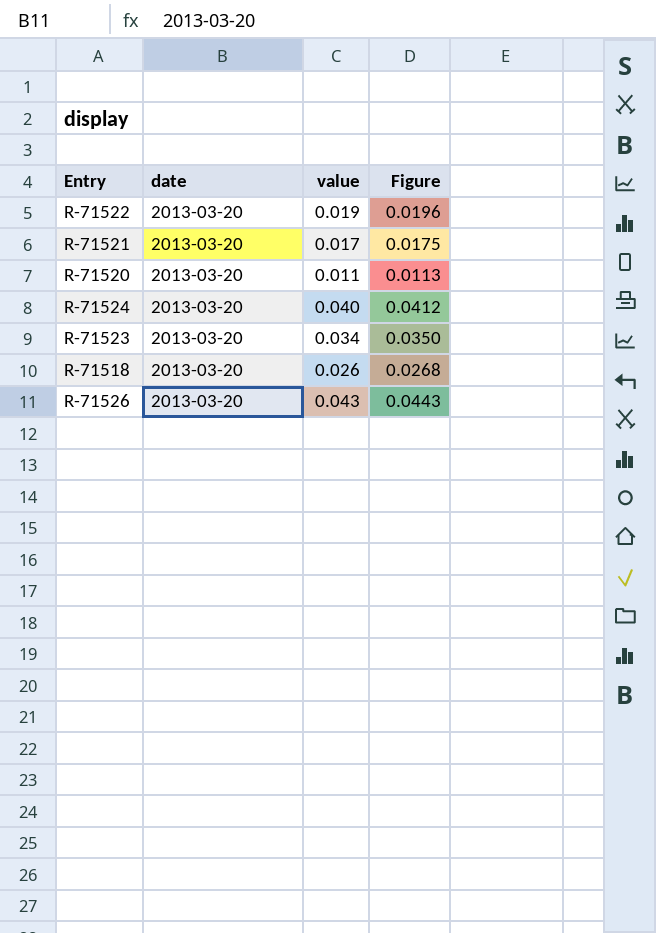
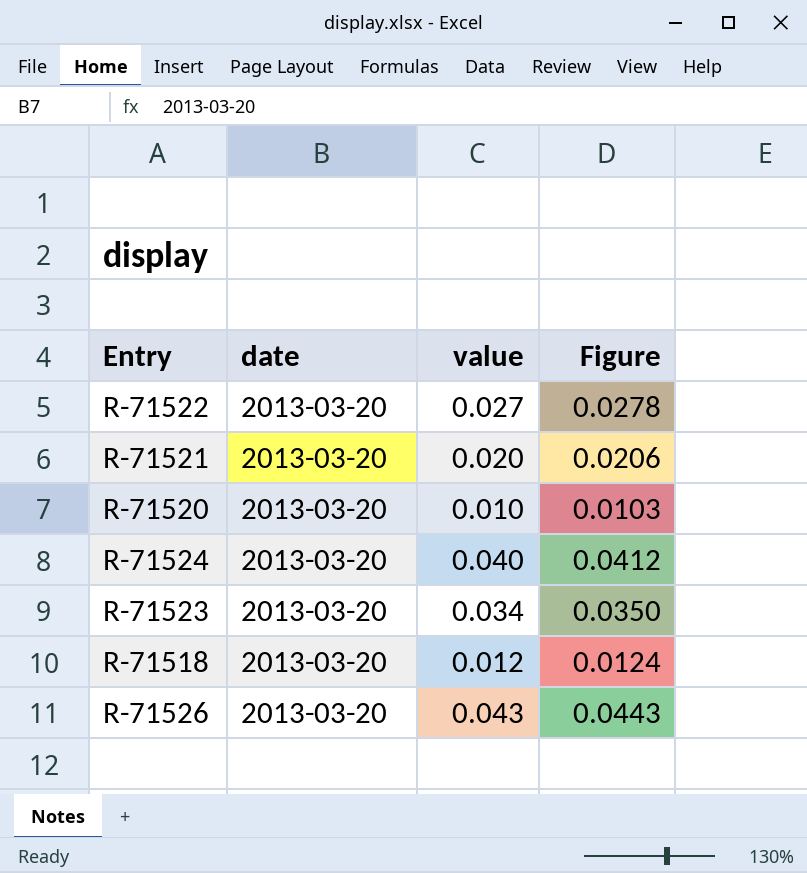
R-71522 | value: 0.019 -> 0.027
R-71522 | Figure: 0.0196 -> 0.0278
R-71521 | value: 0.017 -> 0.020
R-71521 | Figure: 0.0175 -> 0.0206
R-71520 | value: 0.011 -> 0.010
R-71520 | Figure: 0.0113 -> 0.0103
R-71518 | value: 0.026 -> 0.012
R-71518 | Figure: 0.0268 -> 0.0124

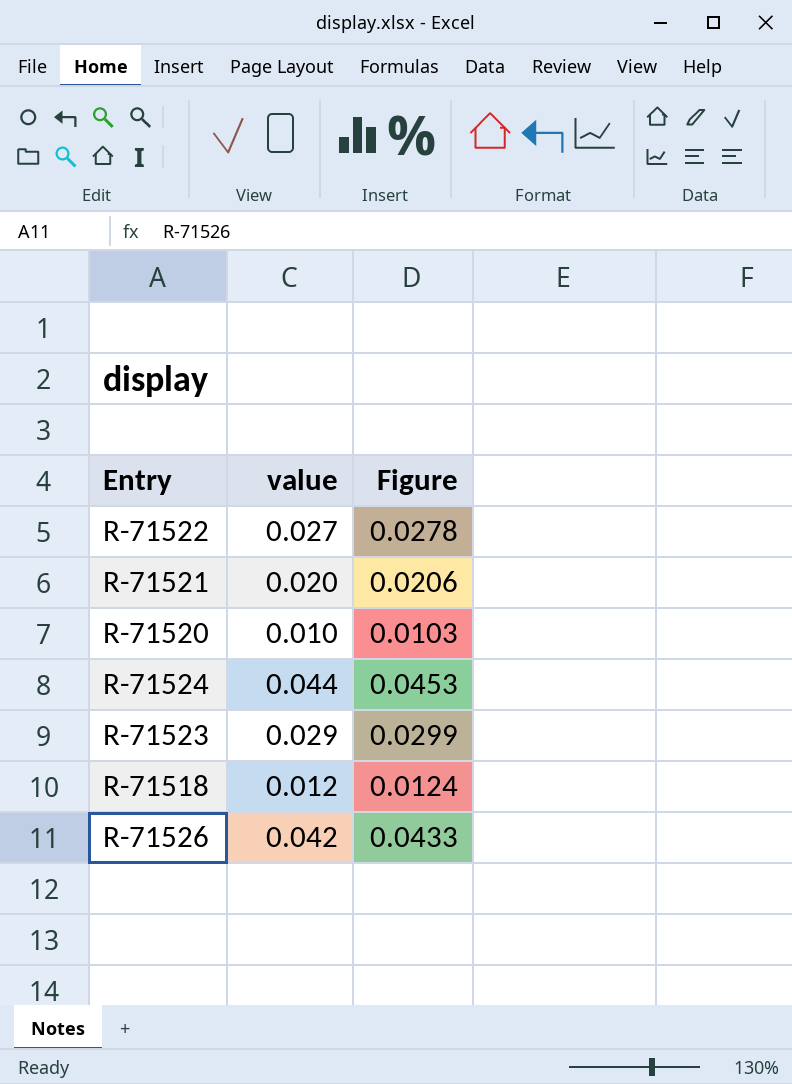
column date | position: 2 -> none
R-71524 | value: 0.040 -> 0.044
R-71524 | Figure: 0.0412 -> 0.0453
R-71523 | value: 0.034 -> 0.029
R-71523 | Figure: 0.0350 -> 0.0299
R-71526 | value: 0.043 -> 0.042
R-71526 | Figure: 0.0443 -> 0.0433

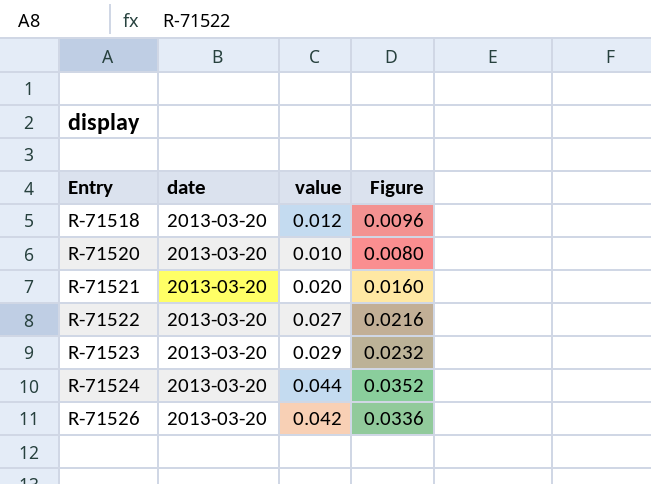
row order: none -> Entry ascending
column date | position: none -> 2
column Figure | formula: [value] * 1.03 -> [value] * 0.8

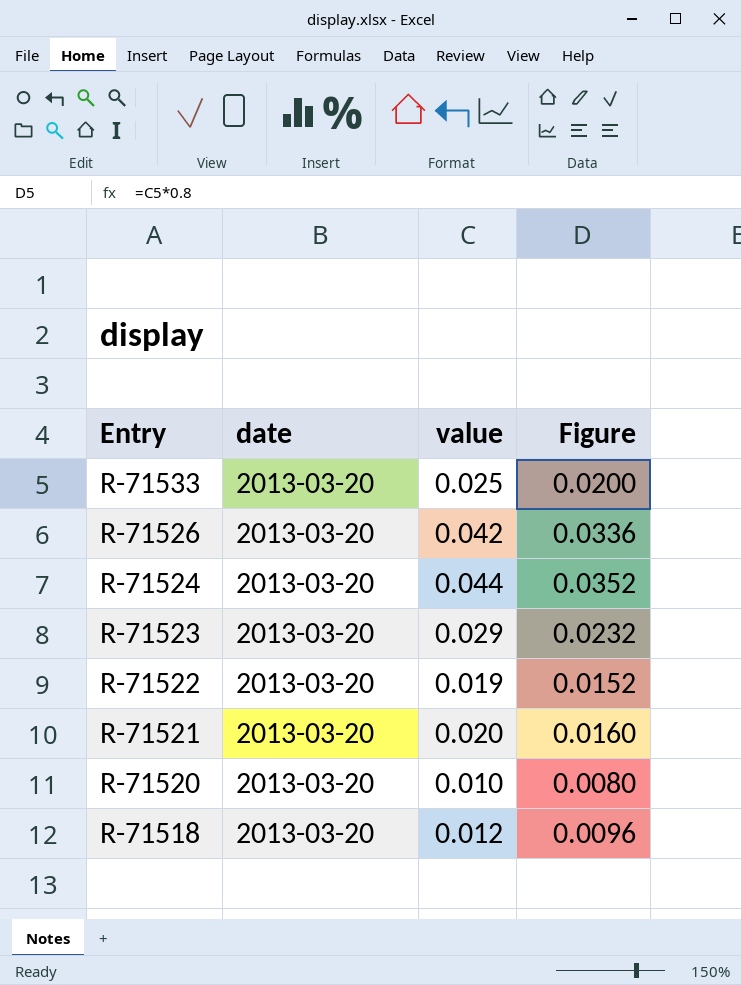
row order: Entry ascending -> Entry descending
row R-71533: none -> 2013-03-20 | 0.025 | 0.0200
R-71522 | value: 0.027 -> 0.019
R-71522 | Figure: 0.0216 -> 0.0152

